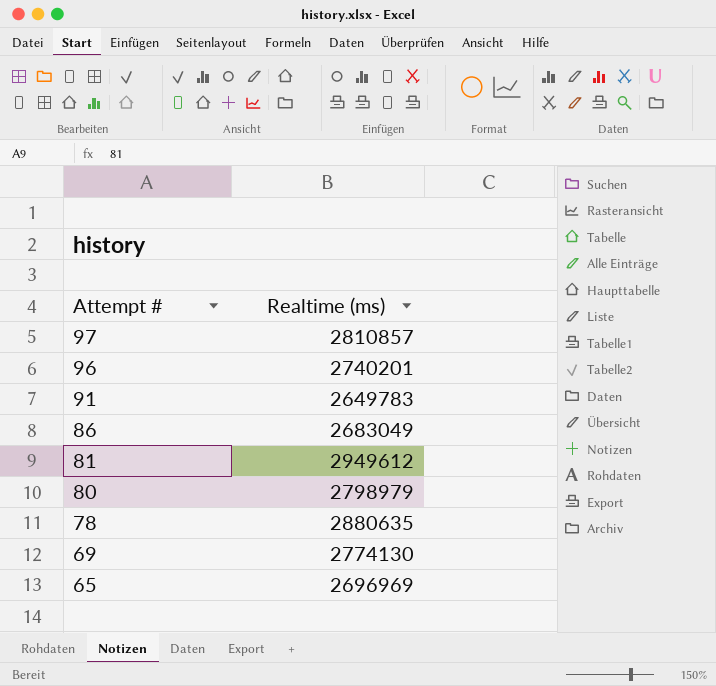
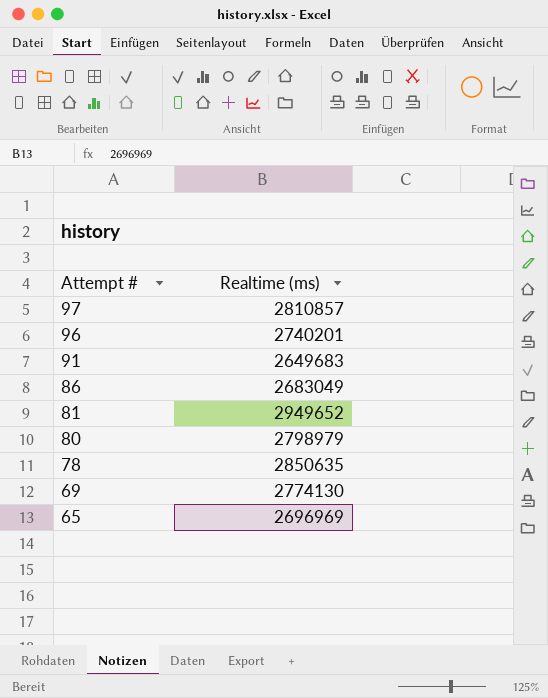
91 | Realtime (ms): 2649783 -> 2649683
81 | Realtime (ms): 2949612 -> 2949652
78 | Realtime (ms): 2880635 -> 2850635

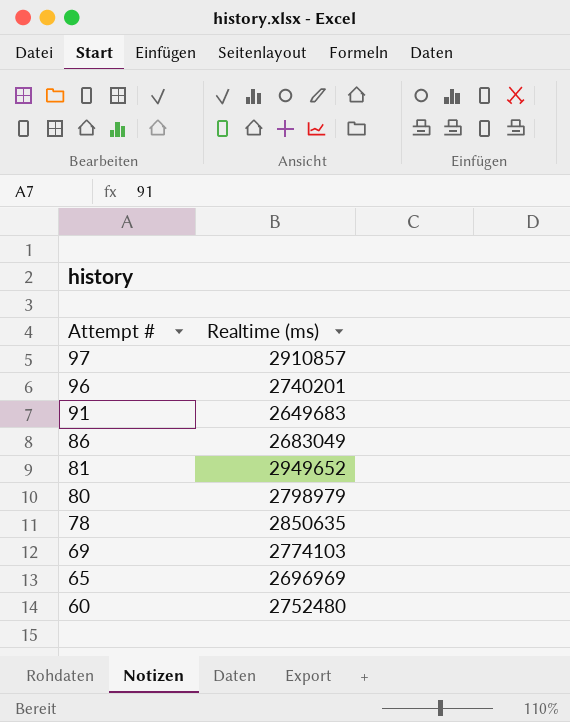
97 | Realtime (ms): 2810857 -> 2910857
69 | Realtime (ms): 2774130 -> 2774103
row 60: none -> 2752480

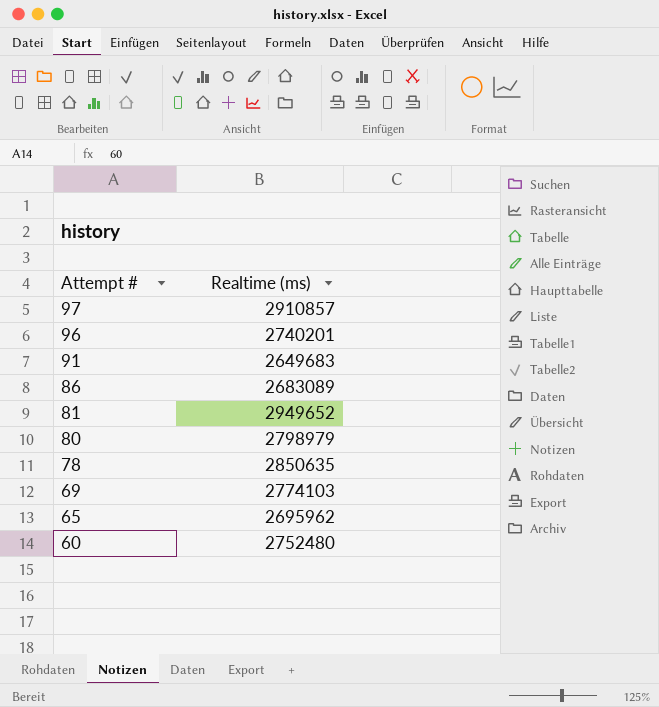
86 | Realtime (ms): 2683049 -> 2683089
65 | Realtime (ms): 2696969 -> 2695962

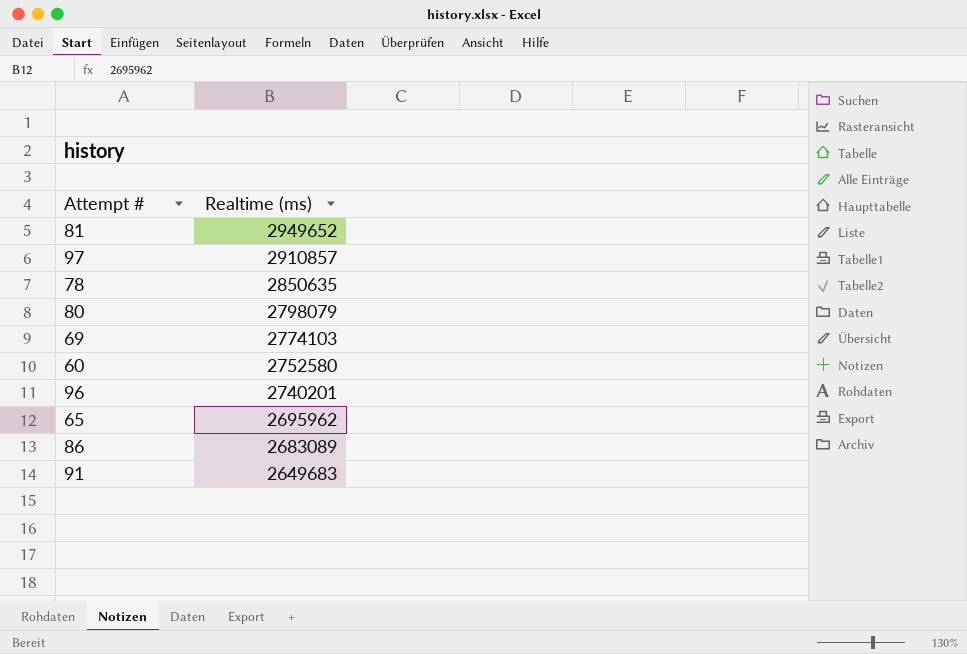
row order: Attempt # descending -> Realtime (ms) descending
80 | Realtime (ms): 2798979 -> 2798079
60 | Realtime (ms): 2752480 -> 2752580

